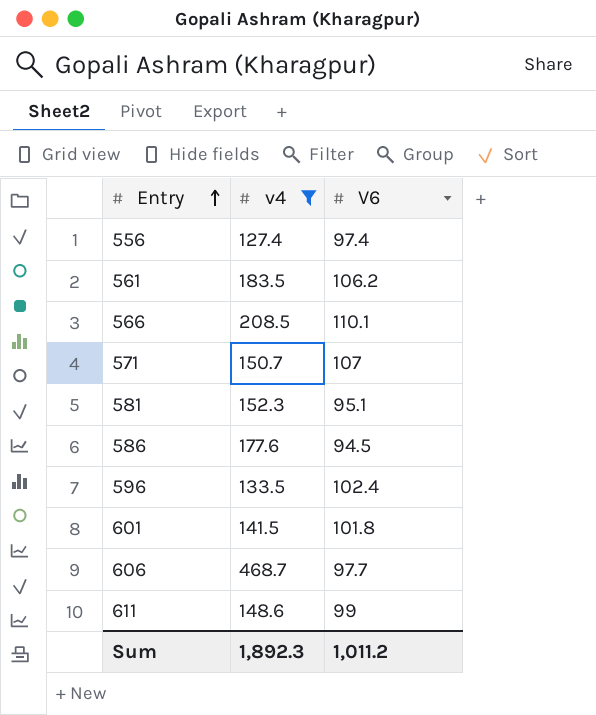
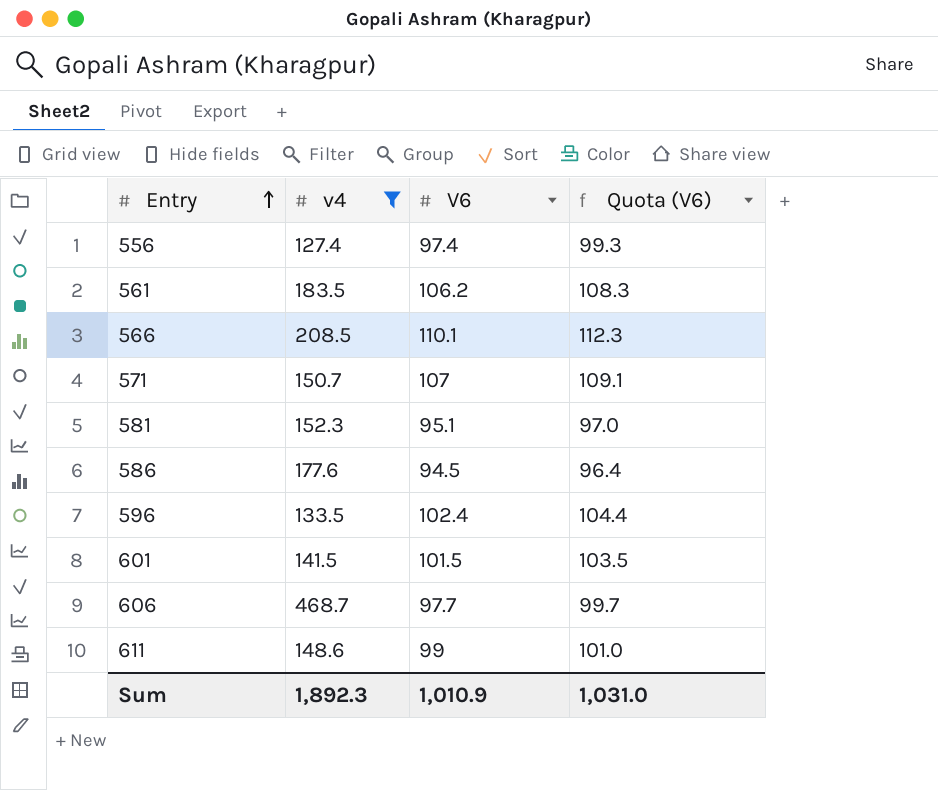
column Quota (V6) | formula: none -> [V6] * 1.02
601 | V6: 101.8 -> 101.5
Sum | V6: 1,011.2 -> 1,010.9

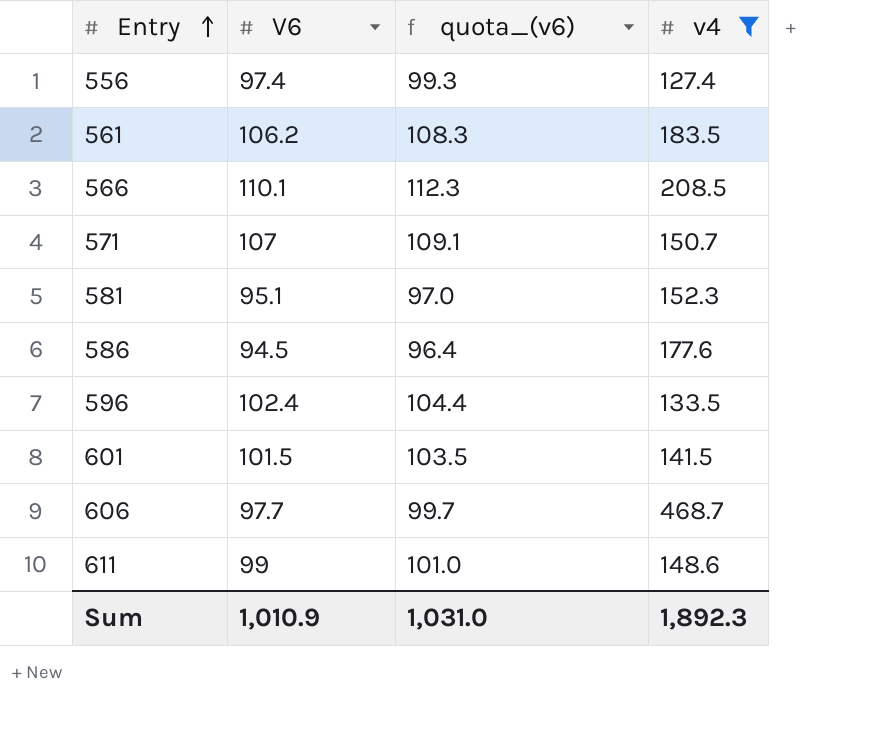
column name: Quota (V6) -> quota_(v6)
column v4 | position: 2 -> 4

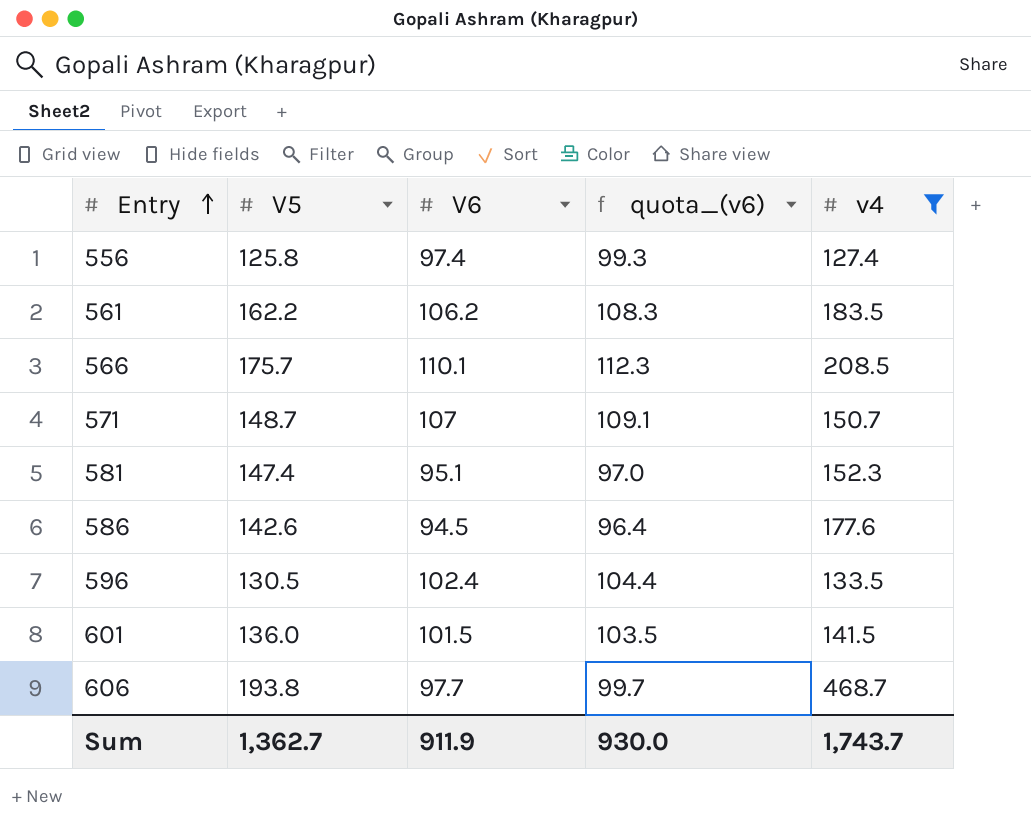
column V5 | position: none -> 2
row 611: 99 | 101.0 | 148.6 -> none
Sum | V6: 1,010.9 -> 911.9
Sum | quota_(v6): 1,031.0 -> 930.0
Sum | v4: 1,892.3 -> 1,743.7

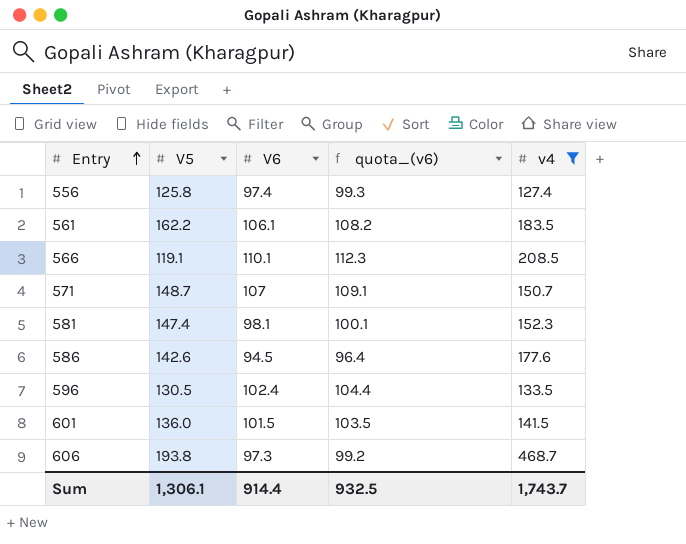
561 | V6: 106.2 -> 106.1
561 | quota_(v6): 108.3 -> 108.2
566 | V5: 175.7 -> 119.1
581 | V6: 95.1 -> 98.1
581 | quota_(v6): 97.0 -> 100.1
606 | V6: 97.7 -> 97.3
606 | quota_(v6): 99.7 -> 99.2
Sum | V5: 1,362.7 -> 1,306.1
Sum | V6: 911.9 -> 914.4
Sum | quota_(v6): 930.0 -> 932.5

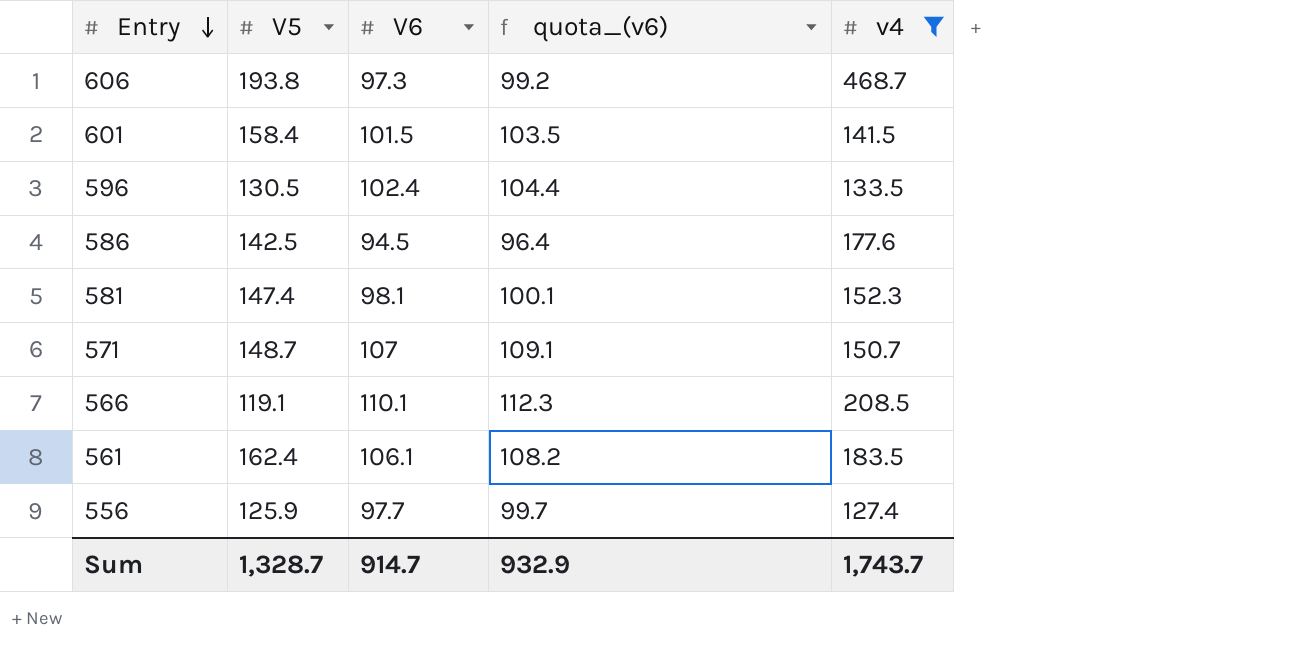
row order: Entry ascending -> Entry descending
601 | V5: 136.0 -> 158.4
586 | V5: 142.6 -> 142.5
561 | V5: 162.2 -> 162.4
556 | V5: 125.8 -> 125.9
556 | V6: 97.4 -> 97.7
556 | quota_(v6): 99.3 -> 99.7
Sum | V5: 1,306.1 -> 1,328.7
Sum | V6: 914.4 -> 914.7
Sum | quota_(v6): 932.5 -> 932.9

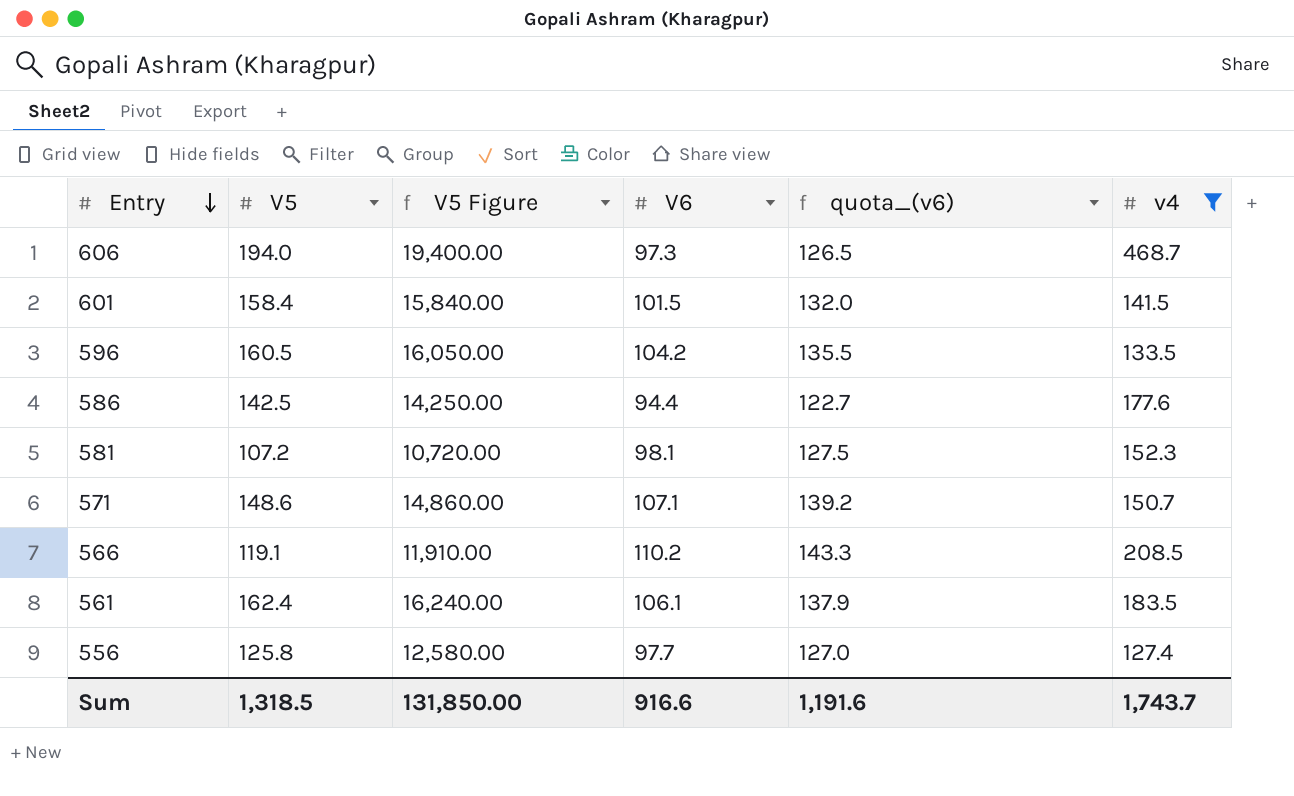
column V5 Figure | formula: none -> [V5] * 100
column quota_(v6) | formula: [V6] * 1.02 -> [V6] * 1.3
606 | V5: 193.8 -> 194.0
596 | V5: 130.5 -> 160.5
596 | V6: 102.4 -> 104.2
586 | V6: 94.5 -> 94.4
581 | V5: 147.4 -> 107.2
571 | V5: 148.7 -> 148.6
571 | V6: 107 -> 107.1
566 | V6: 110.1 -> 110.2
556 | V5: 125.9 -> 125.8
Sum | V5: 1,328.7 -> 1,318.5
Sum | V6: 914.7 -> 916.6
Sum | quota_(v6): 932.9 -> 1,191.6

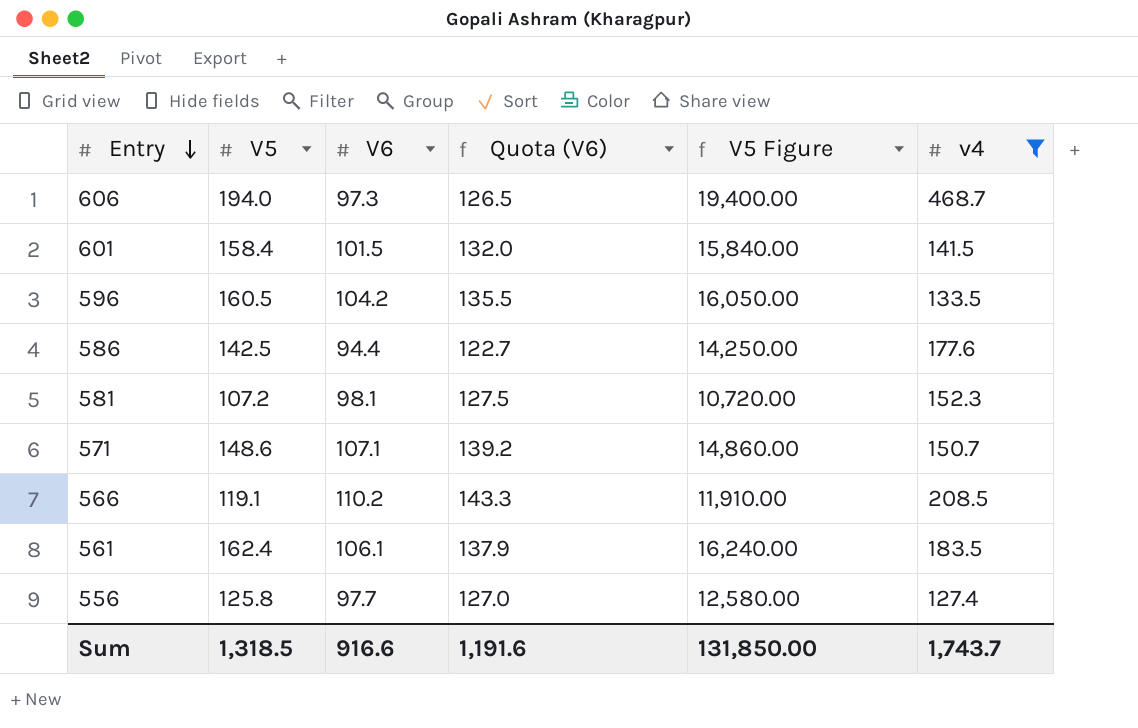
column name: quota_(v6) -> Quota (V6)
column V5 Figure | position: 3 -> 5

